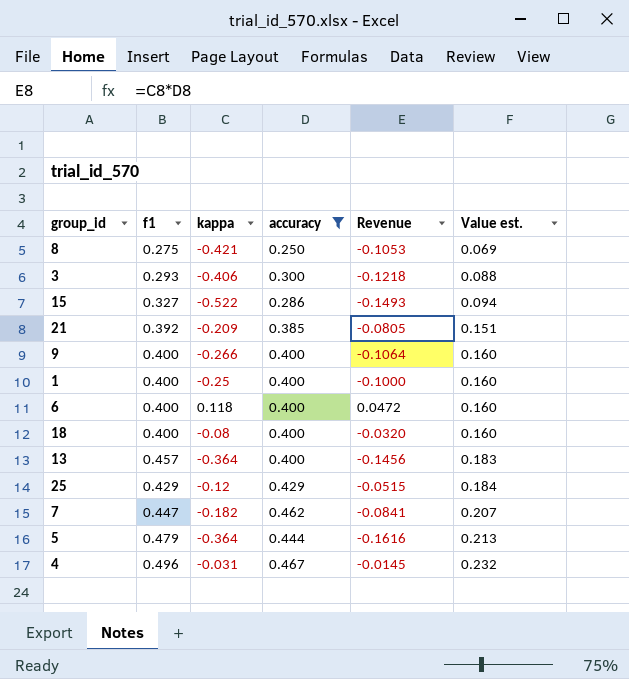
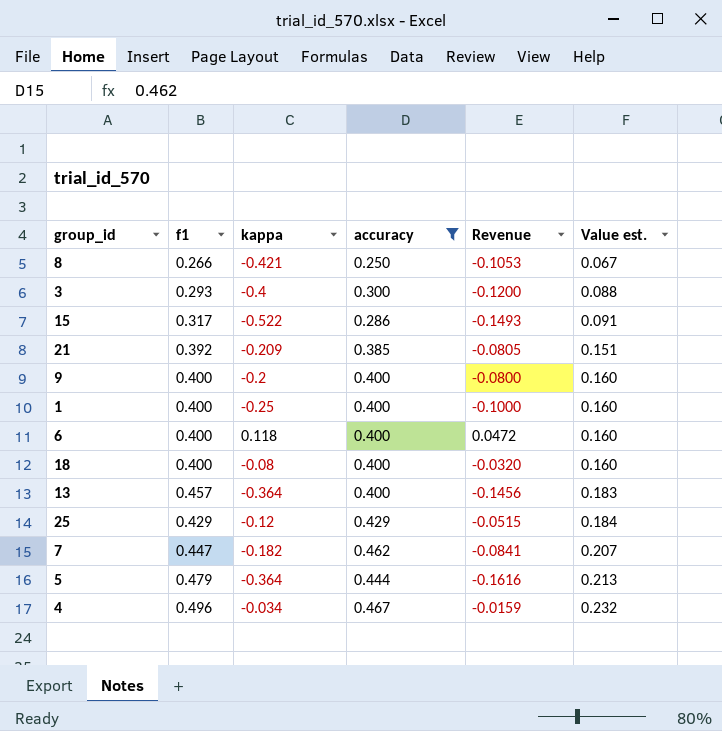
8 | f1: 0.275 -> 0.266
8 | Value est.: 0.069 -> 0.067
3 | kappa: -0.406 -> -0.4
3 | Revenue: -0.1218 -> -0.1200
15 | f1: 0.327 -> 0.317
15 | Value est.: 0.094 -> 0.091
9 | kappa: -0.266 -> -0.2
9 | Revenue: -0.1064 -> -0.0800
4 | kappa: -0.031 -> -0.034
4 | Revenue: -0.0145 -> -0.0159

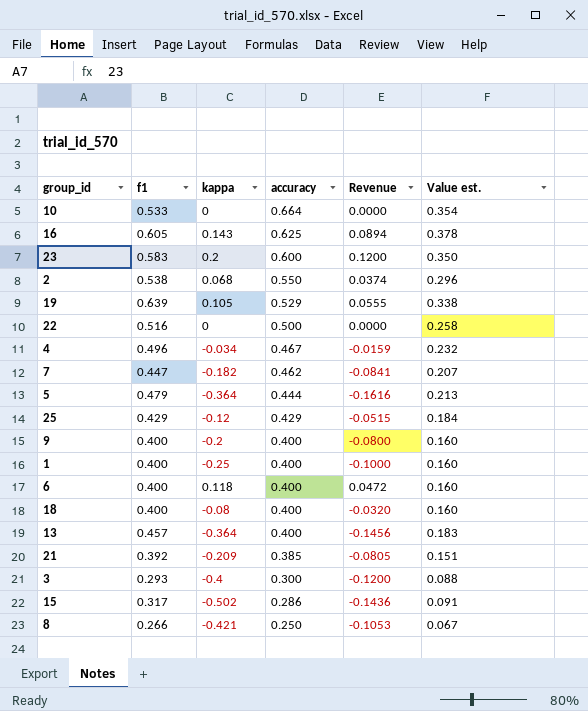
filter: accuracy <= 0.467 -> none
row order: Value est. ascending -> accuracy descending
15 | kappa: -0.522 -> -0.502
15 | Revenue: -0.1493 -> -0.1436

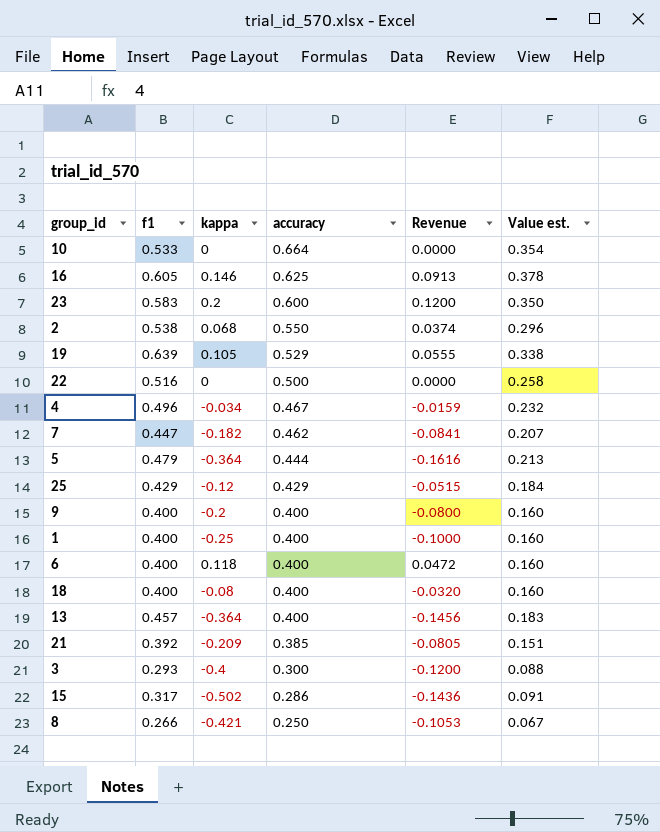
16 | kappa: 0.143 -> 0.146
16 | Revenue: 0.0894 -> 0.0913

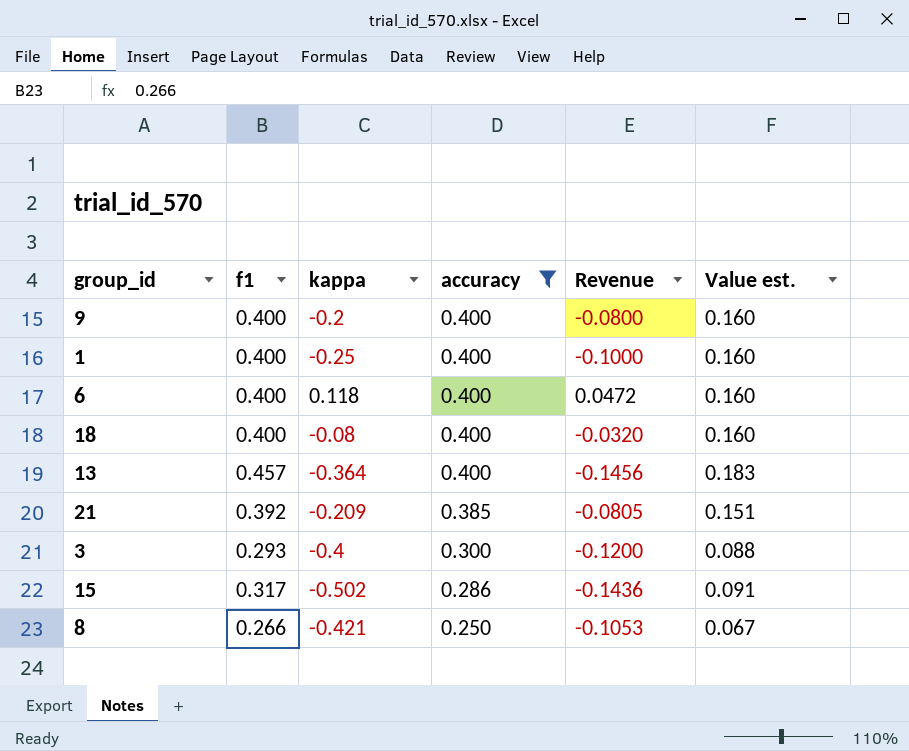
filter: none -> accuracy <= 0.400

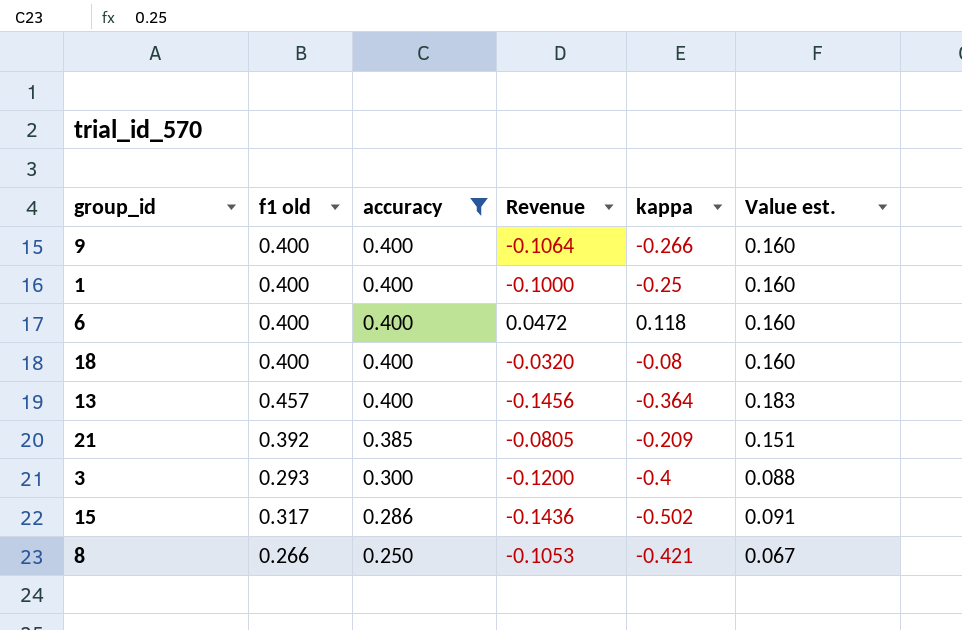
column name: f1 -> f1 old
column kappa | position: 3 -> 5
9 | Revenue: -0.0800 -> -0.1064
9 | kappa: -0.2 -> -0.266

